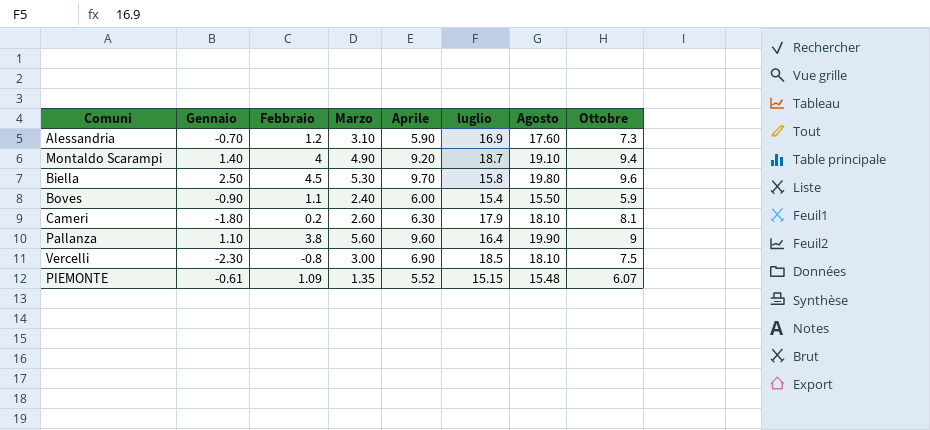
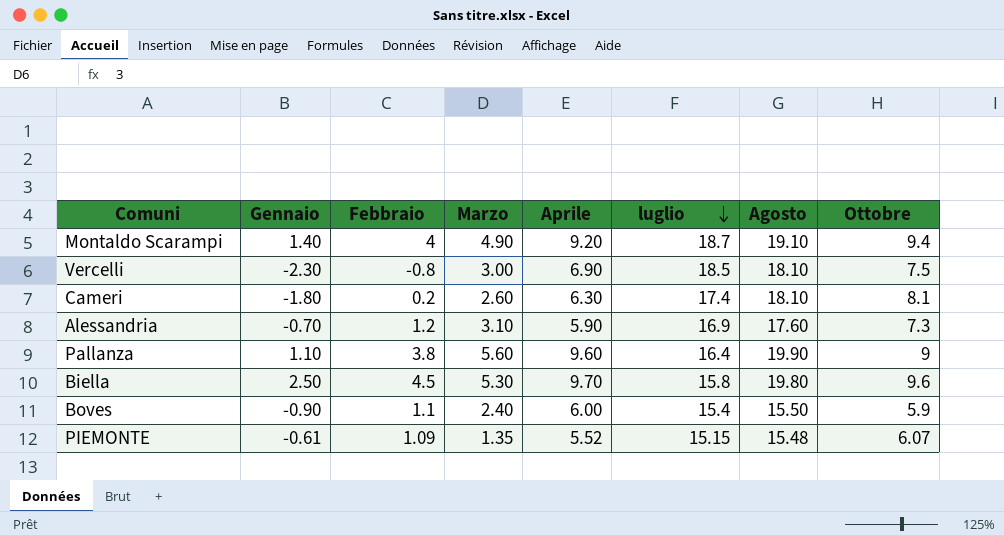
row order: none -> luglio descending
Cameri | luglio: 17.9 -> 17.4

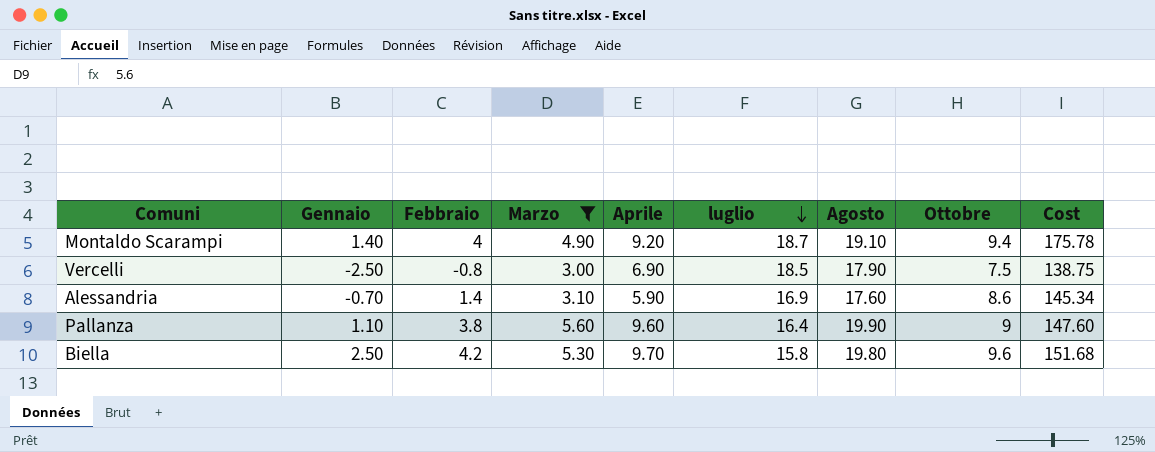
filter: none -> Marzo >= 3.00
column Cost | formula: none -> [luglio] * [Ottobre]
Vercelli | Gennaio: -2.30 -> -2.50
Vercelli | Agosto: 18.10 -> 17.90
Alessandria | Febbraio: 1.2 -> 1.4
Alessandria | Ottobre: 7.3 -> 8.6
Biella | Febbraio: 4.5 -> 4.2

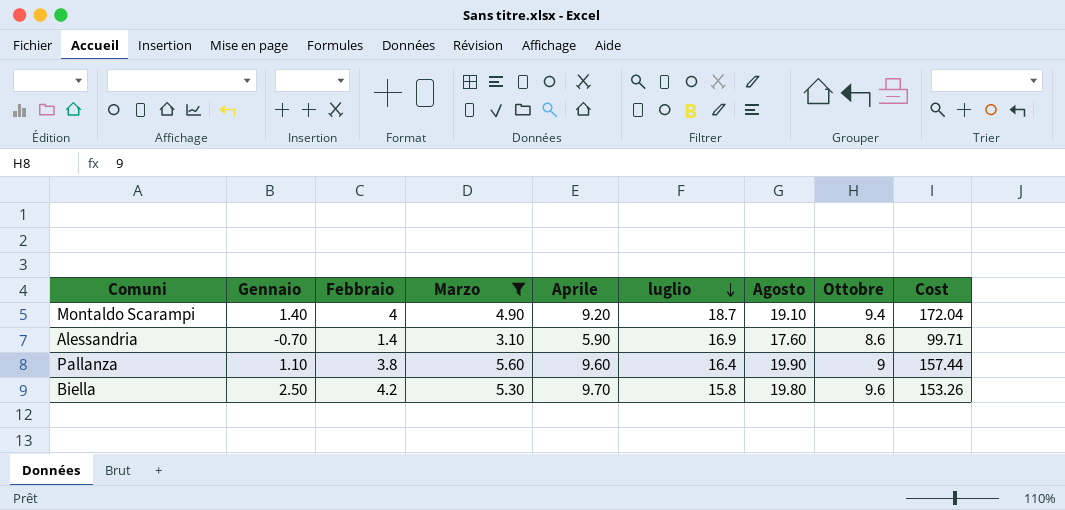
column Cost | formula: [luglio] * [Ottobre] -> [Aprile] * [luglio]
row Vercelli: -2.50 | -0.8 | 3.00 | 6.90 | 18.5 | 17.90 | 7.5 | 138.75 -> none

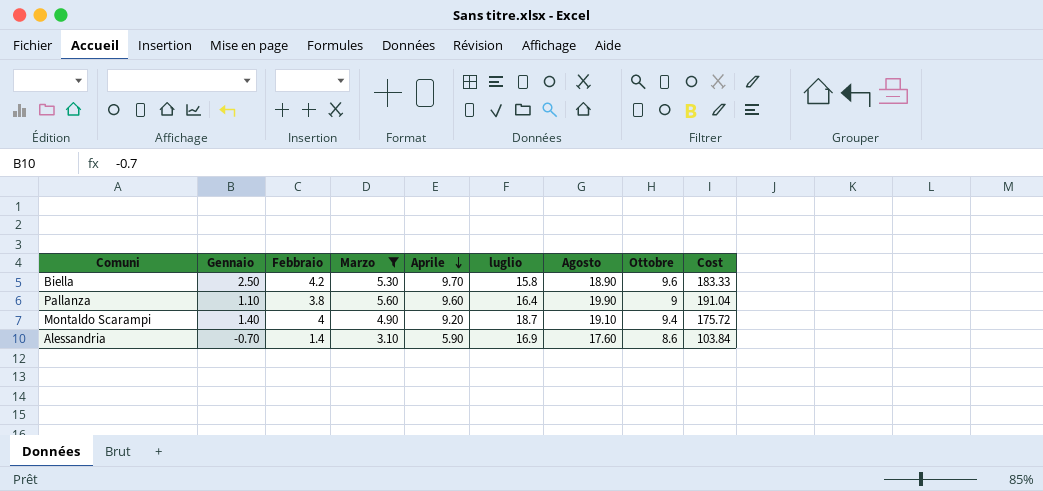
row order: luglio descending -> Aprile descending
column Cost | formula: [Aprile] * [luglio] -> [Aprile] * [Agosto]
Biella | Agosto: 19.80 -> 18.90

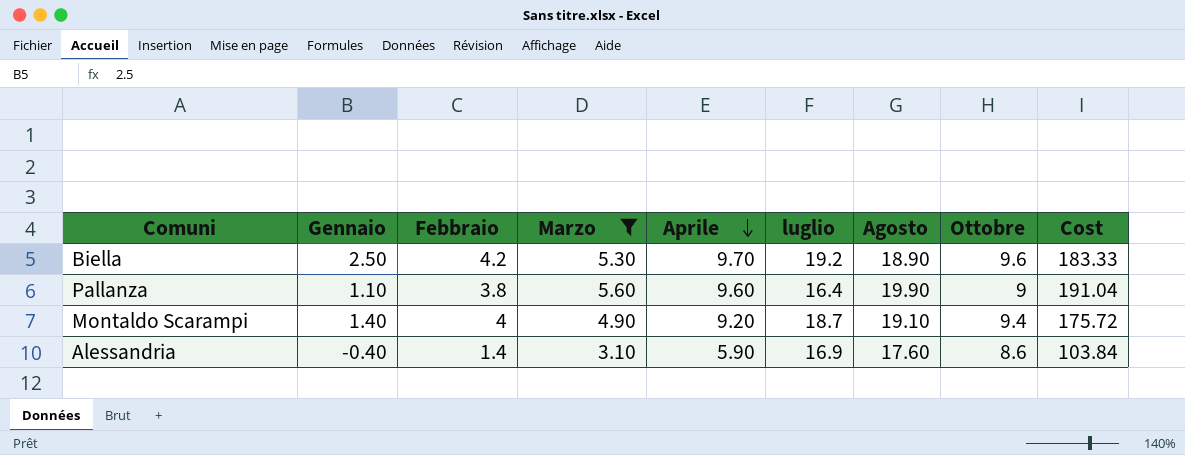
Biella | luglio: 15.8 -> 19.2
Alessandria | Gennaio: -0.70 -> -0.40

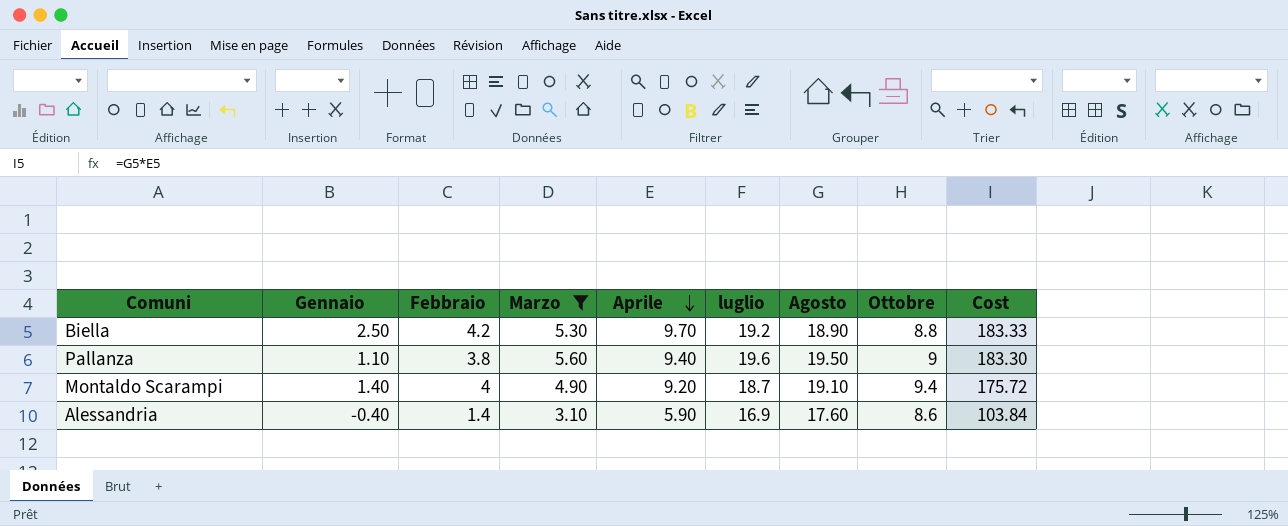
Biella | Ottobre: 9.6 -> 8.8
Pallanza | Aprile: 9.60 -> 9.40
Pallanza | luglio: 16.4 -> 19.6
Pallanza | Agosto: 19.90 -> 19.50
Pallanza | Cost: 191.04 -> 183.30

